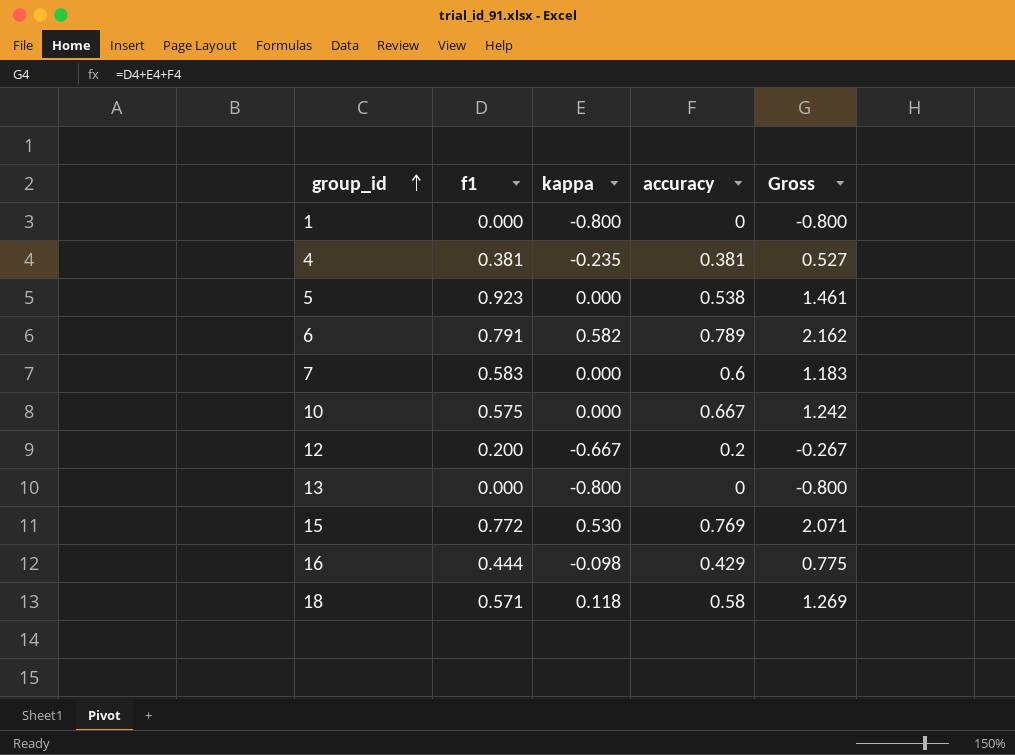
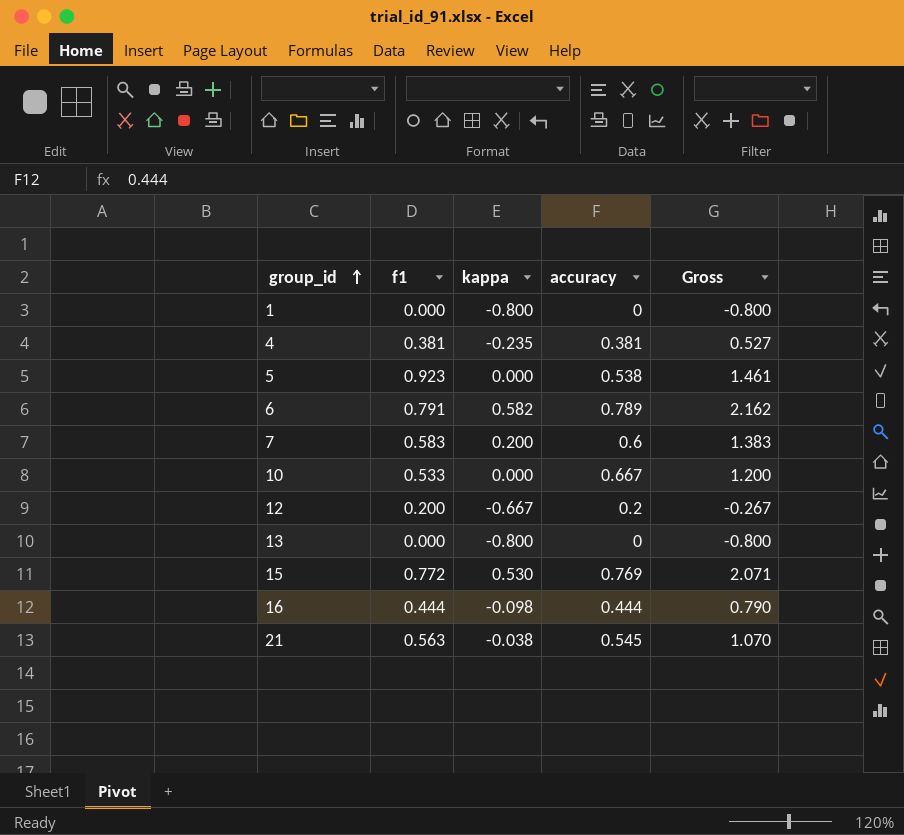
row 18: 0.571 | 0.118 | 0.58 | 1.269 -> none
7 | kappa: 0.000 -> 0.200
7 | Gross: 1.183 -> 1.383
10 | f1: 0.575 -> 0.533
10 | Gross: 1.242 -> 1.200
16 | accuracy: 0.429 -> 0.444
16 | Gross: 0.775 -> 0.790
row 21: none -> 0.563 | -0.038 | 0.545 | 1.070

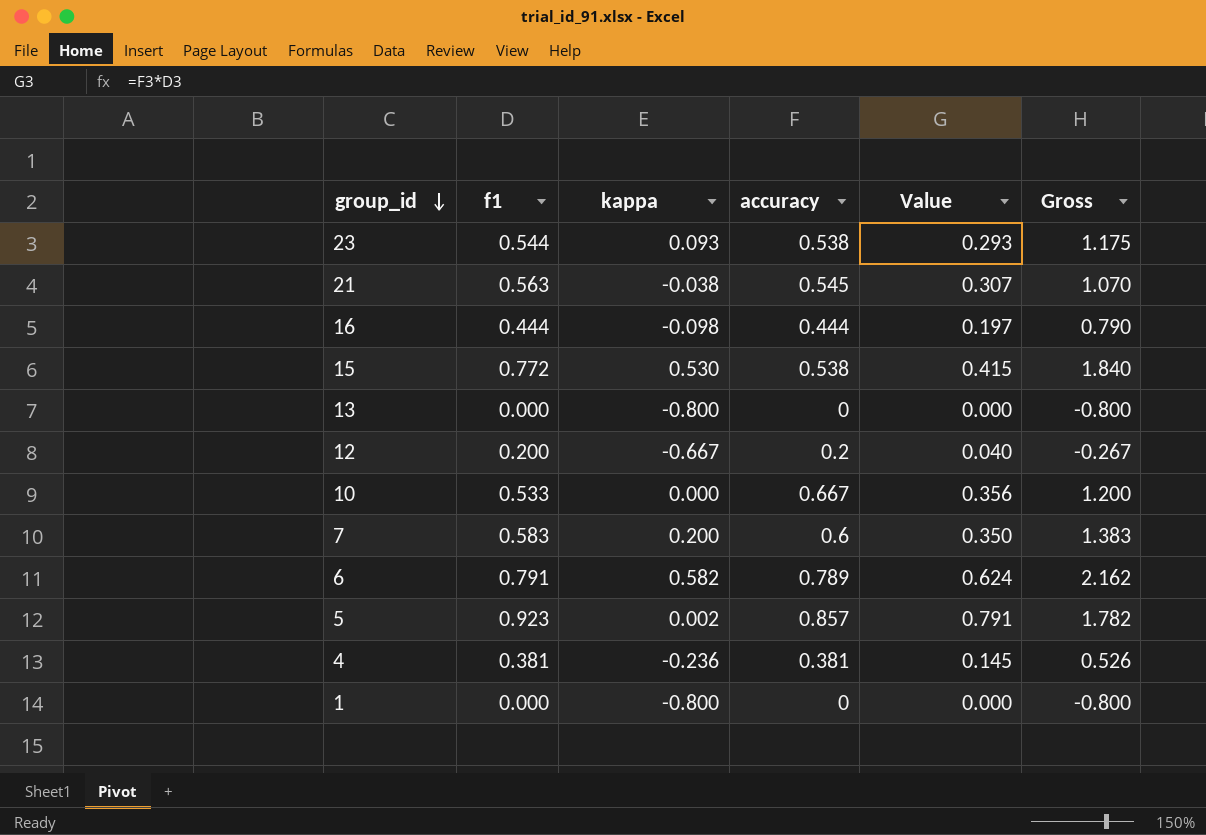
row order: group_id ascending -> group_id descending
column Value | formula: none -> [f1] * [accuracy]
row 23: none -> 0.544 | 0.093 | 0.538 | 0.293 | 1.175
15 | accuracy: 0.769 -> 0.538
15 | Gross: 2.071 -> 1.840
5 | kappa: 0.000 -> 0.002
5 | accuracy: 0.538 -> 0.857
5 | Gross: 1.461 -> 1.782
4 | kappa: -0.235 -> -0.236
4 | Gross: 0.527 -> 0.526

